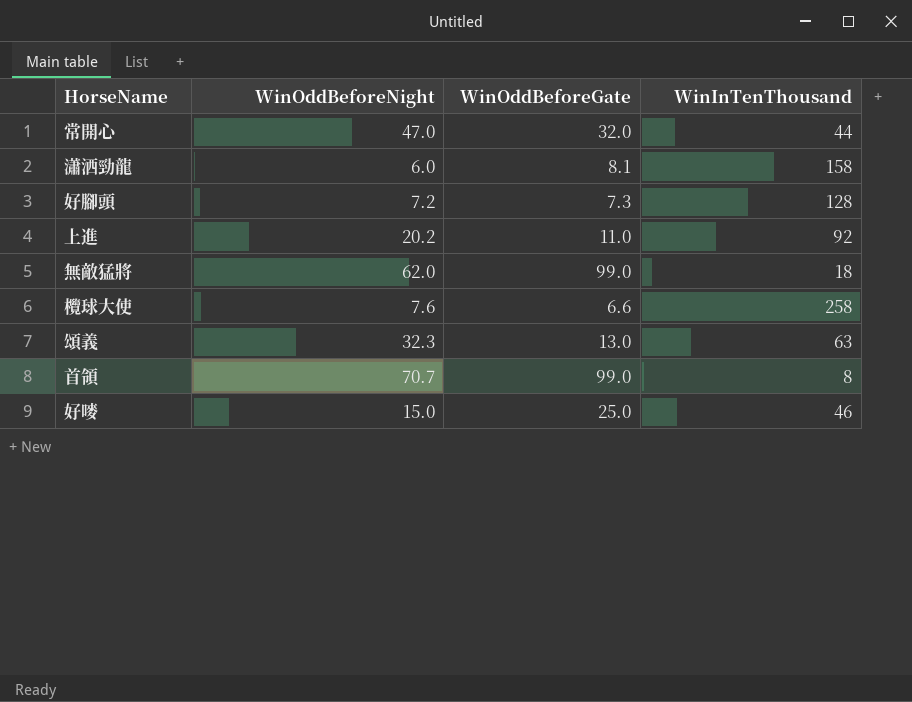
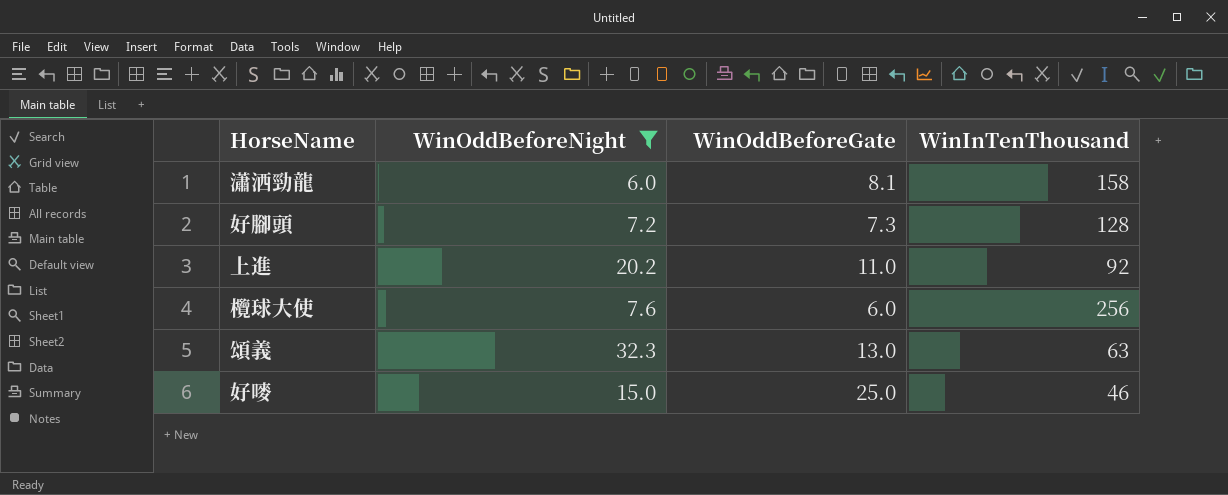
filter: none -> WinOddBeforeNight <= 32.3
欖球大使 | WinOddBeforeGate: 6.6 -> 6.0
欖球大使 | WinInTenThousand: 258 -> 256

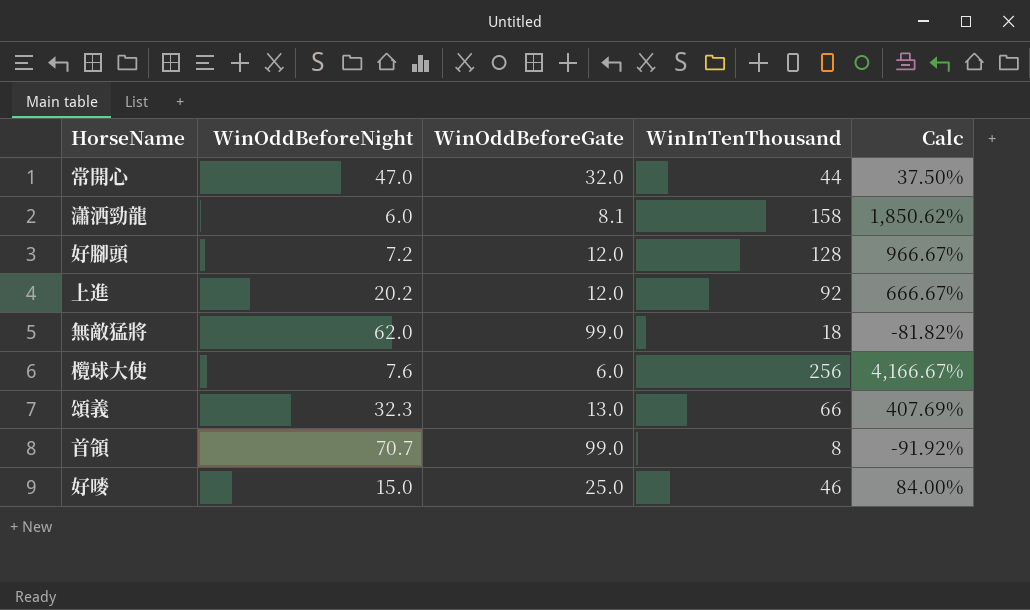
filter: WinOddBeforeNight <= 32.3 -> none
column Calc | formula: none -> ([WinInTenThousand] - [WinOddBeforeGate]) / [WinOddBeforeGate]
好腳頭 | WinOddBeforeGate: 7.3 -> 12.0
上進 | WinOddBeforeGate: 11.0 -> 12.0
頌義 | WinInTenThousand: 63 -> 66

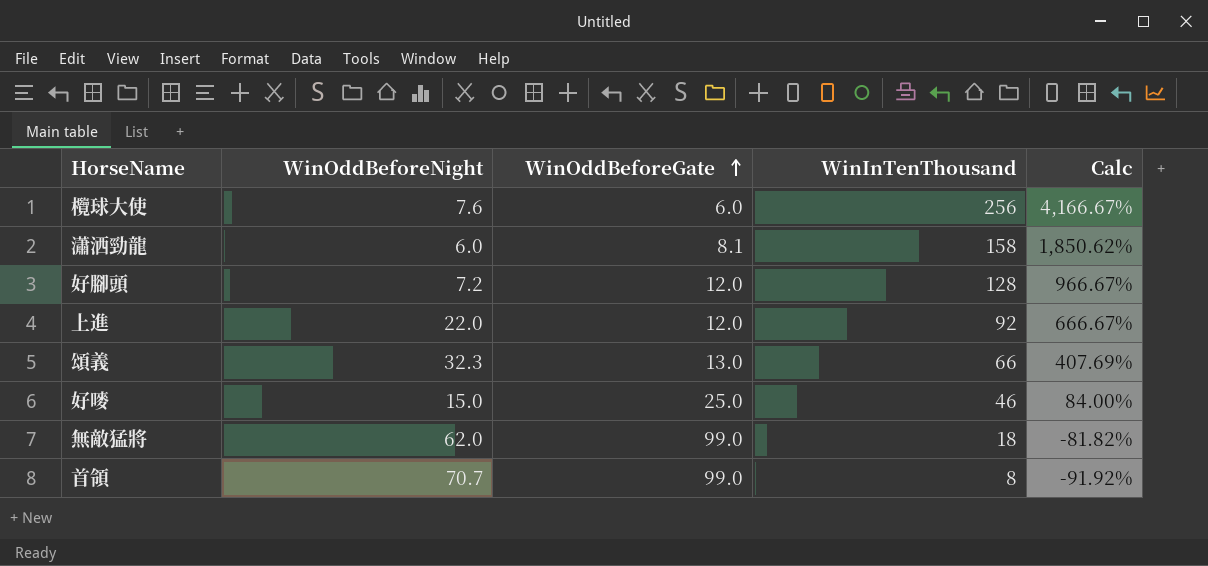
row order: none -> WinOddBeforeGate ascending
row 常開心: 47.0 | 32.0 | 44 | 37.50% -> none
上進 | WinOddBeforeNight: 20.2 -> 22.0

